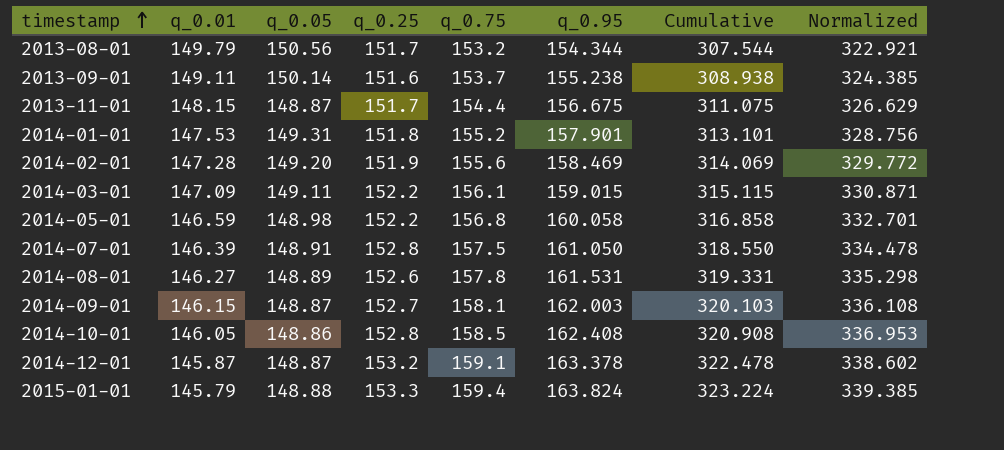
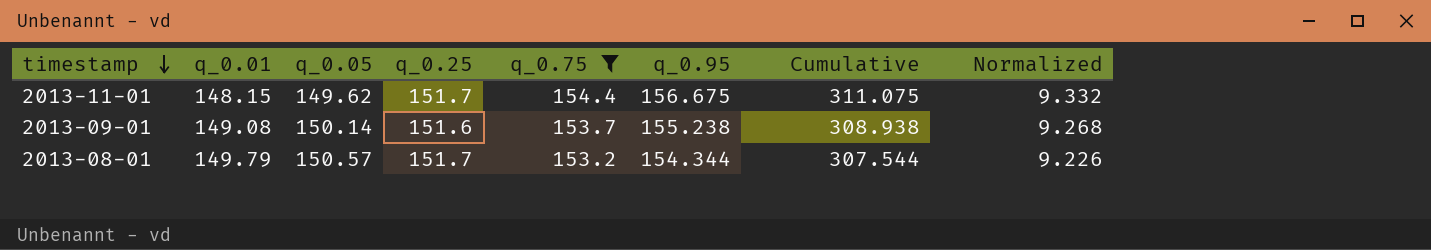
filter: none -> q_0.75 <= 154.4
row order: timestamp ascending -> timestamp descending
column Normalized | formula: [Cumulative] * 1.05 -> [Cumulative] * 0.03
2013-11-01 | q_0.05: 148.87 -> 149.62
2013-09-01 | q_0.01: 149.11 -> 149.08
2013-08-01 | q_0.05: 150.56 -> 150.57

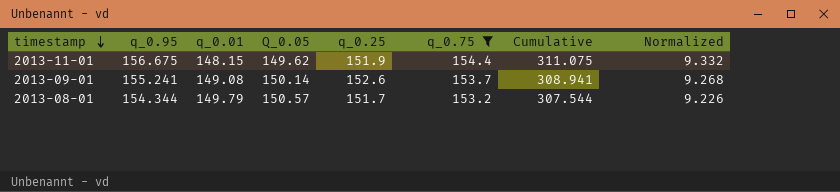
column q_0.95 | position: 6 -> 2
column name: q_0.05 -> Q_0.05
2013-11-01 | q_0.25: 151.7 -> 151.9
2013-09-01 | q_0.95: 155.238 -> 155.241
2013-09-01 | q_0.25: 151.6 -> 152.6
2013-09-01 | Cumulative: 308.938 -> 308.941

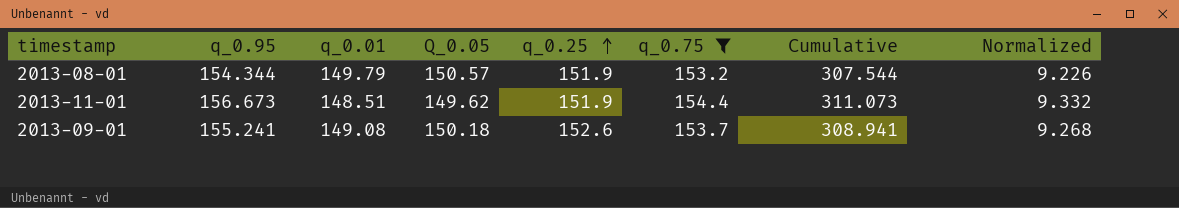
row order: timestamp descending -> q_0.25 ascending
2013-08-01 | q_0.25: 151.7 -> 151.9
2013-11-01 | q_0.95: 156.675 -> 156.673
2013-11-01 | q_0.01: 148.15 -> 148.51
2013-11-01 | Cumulative: 311.075 -> 311.073
2013-09-01 | Q_0.05: 150.14 -> 150.18

